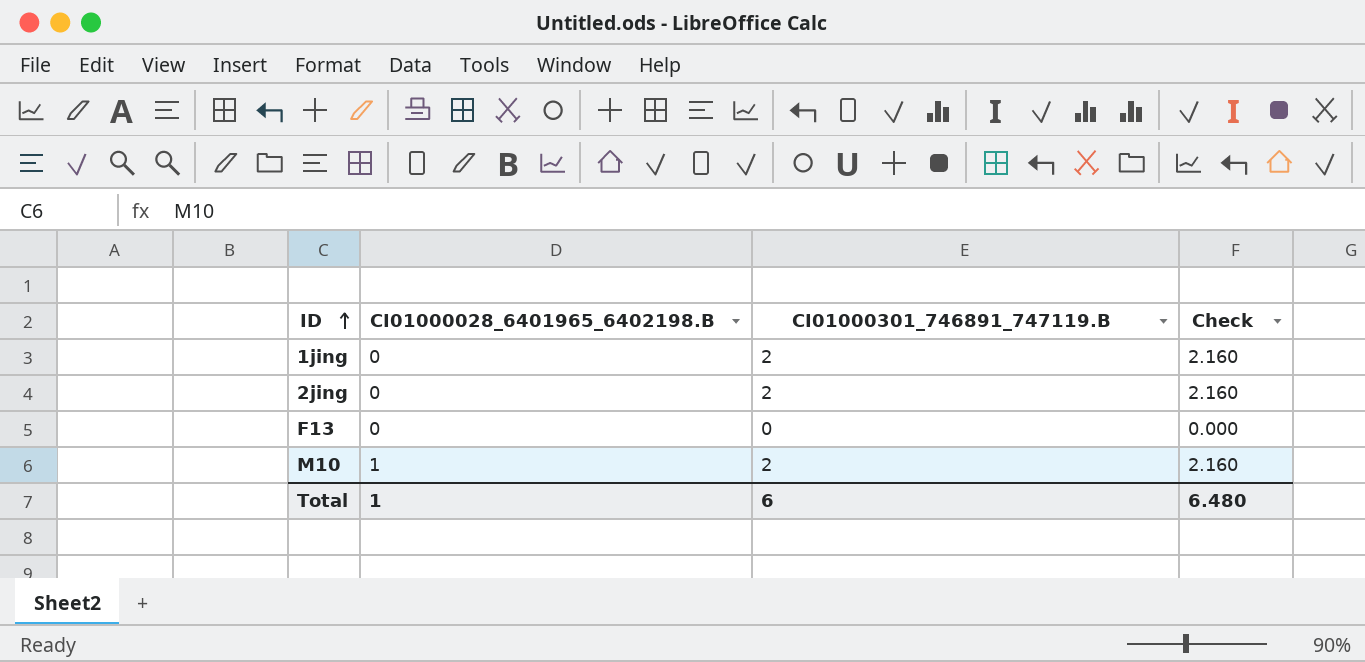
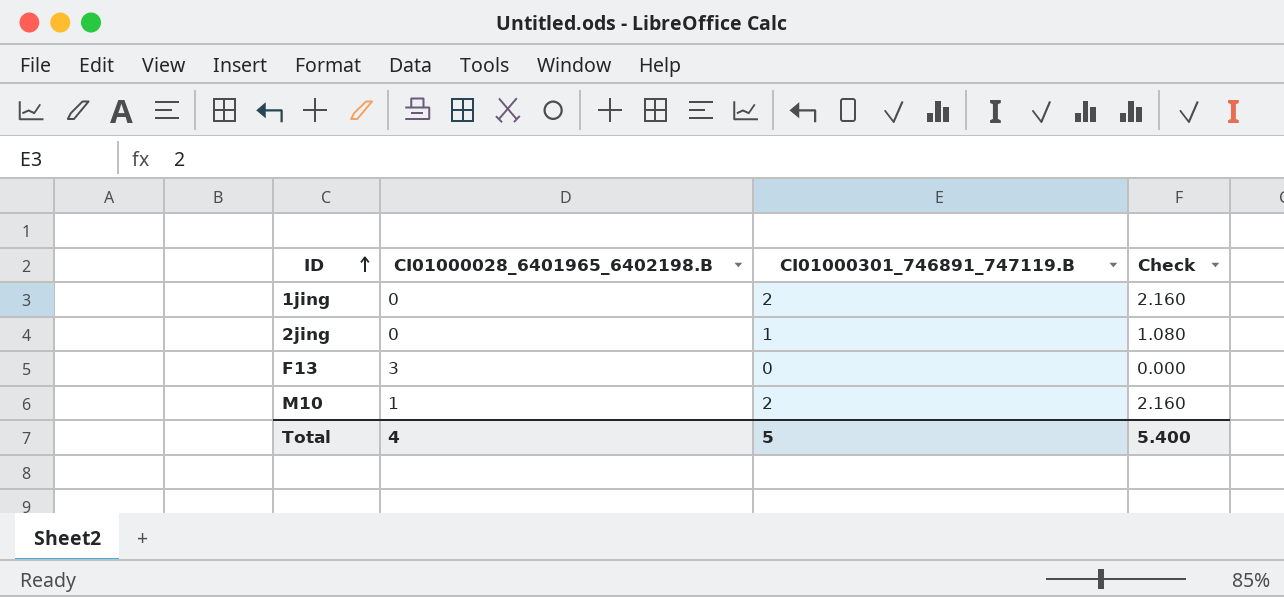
2jing | CI01000301_746891_747119.B: 2 -> 1
2jing | Check: 2.160 -> 1.080
F13 | CI01000028_6401965_6402198.B: 0 -> 3
Total | CI01000028_6401965_6402198.B: 1 -> 4
Total | CI01000301_746891_747119.B: 6 -> 5
Total | Check: 6.480 -> 5.400

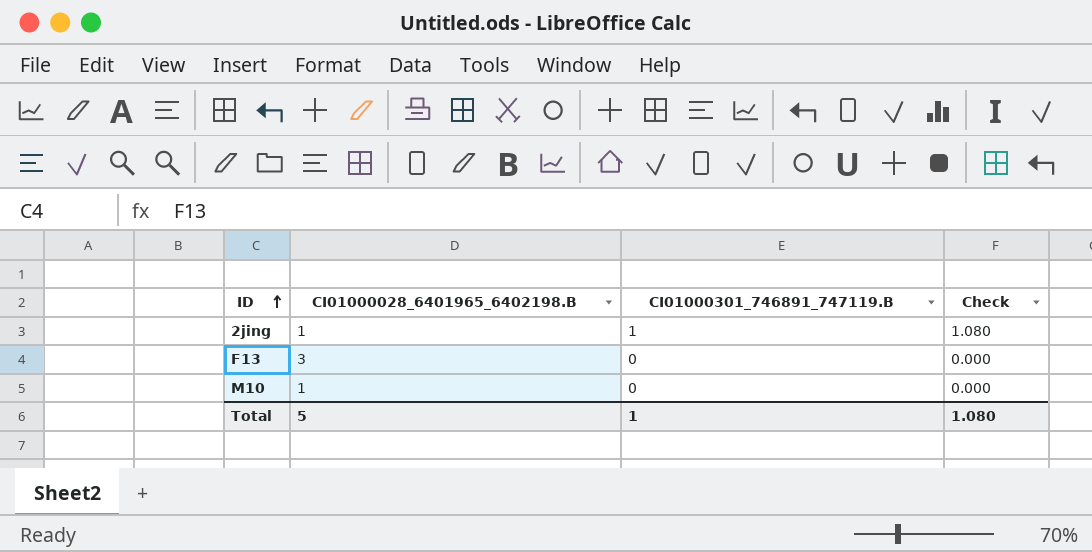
row 1jing: 0 | 2 | 2.160 -> none
2jing | CI01000028_6401965_6402198.B: 0 -> 1
M10 | CI01000301_746891_747119.B: 2 -> 0
M10 | Check: 2.160 -> 0.000
Total | CI01000028_6401965_6402198.B: 4 -> 5
Total | CI01000301_746891_747119.B: 5 -> 1
Total | Check: 5.400 -> 1.080

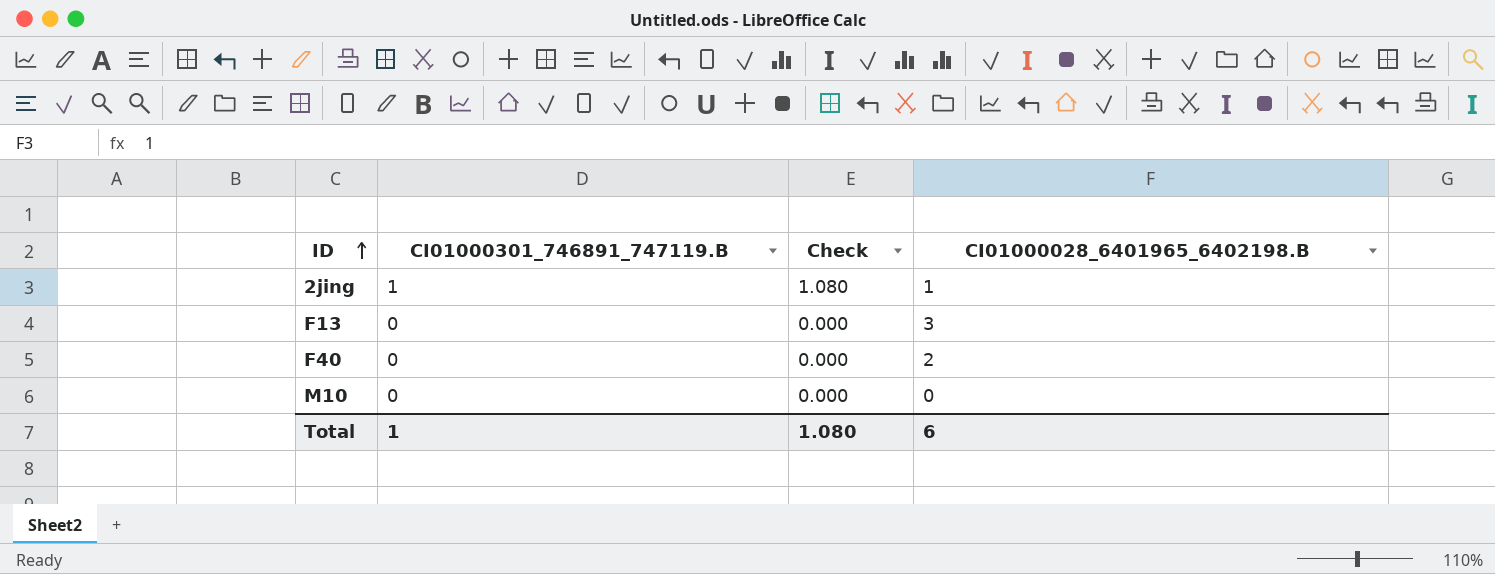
column CI01000028_6401965_6402198.B | position: 2 -> 4
row F40: none -> 0 | 0.000 | 2
M10 | CI01000028_6401965_6402198.B: 1 -> 0
Total | CI01000028_6401965_6402198.B: 5 -> 6

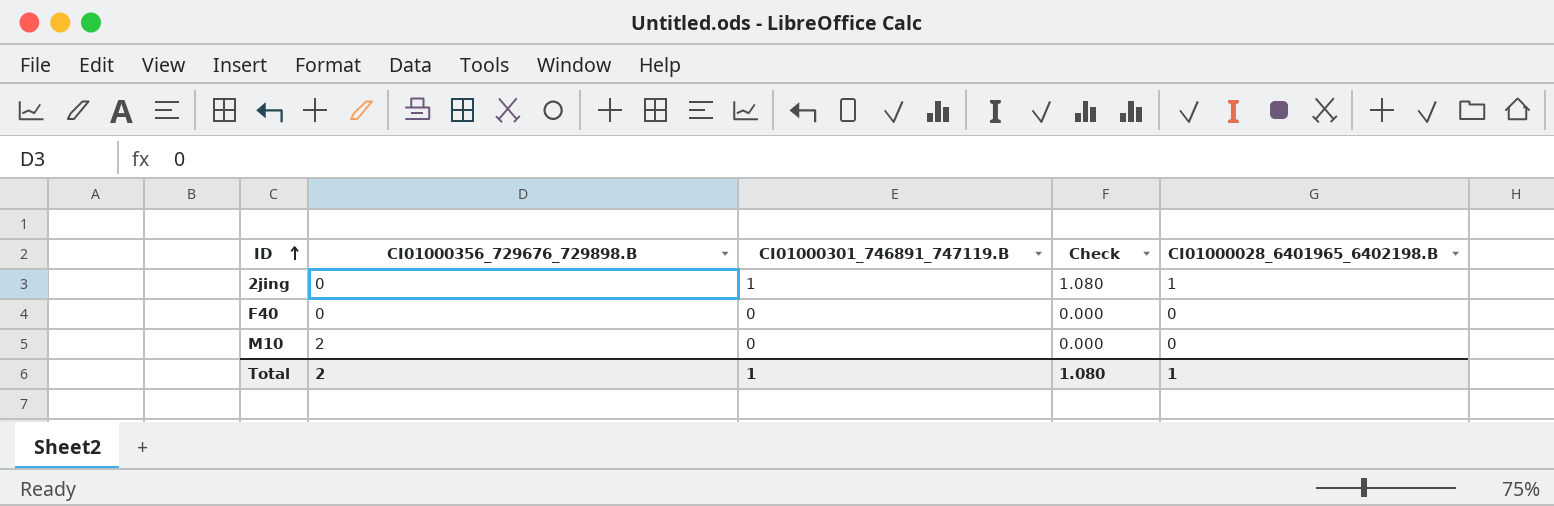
column CI01000356_729676_729898.B | position: none -> 2
row F13: 0 | 0.000 | 3 -> none
F40 | CI01000028_6401965_6402198.B: 2 -> 0
Total | CI01000028_6401965_6402198.B: 6 -> 1

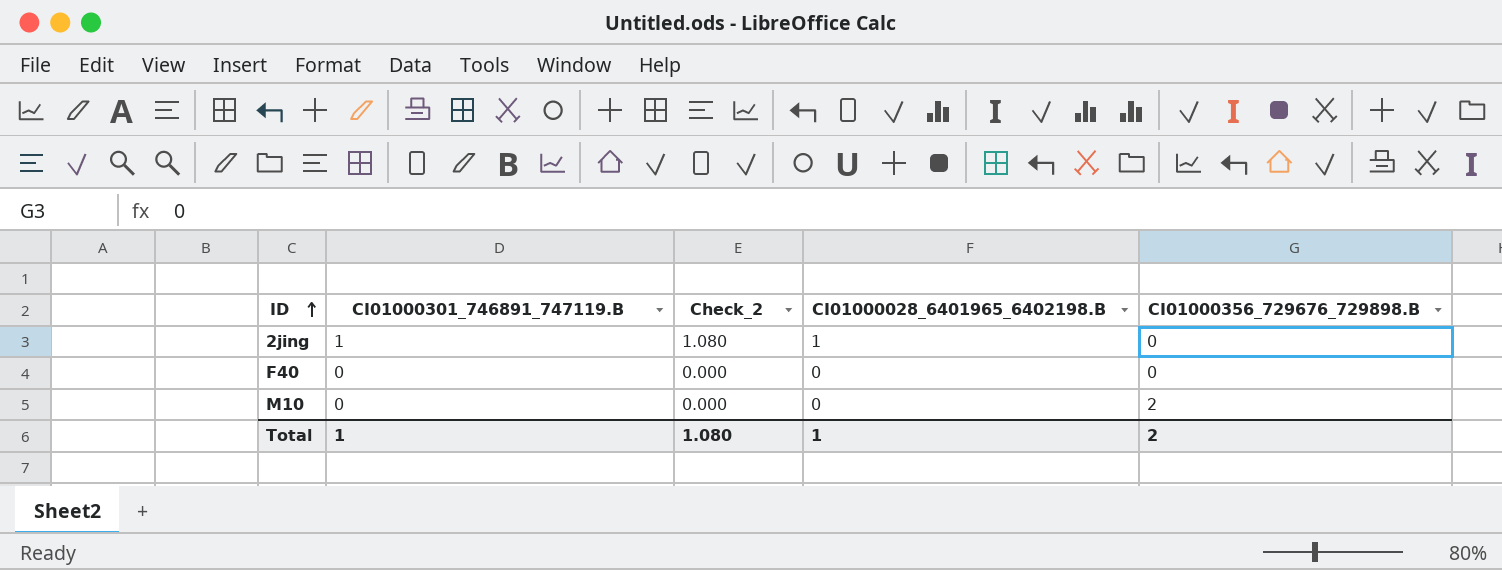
column name: Check -> Check_2
column CI01000356_729676_729898.B | position: 2 -> 5

